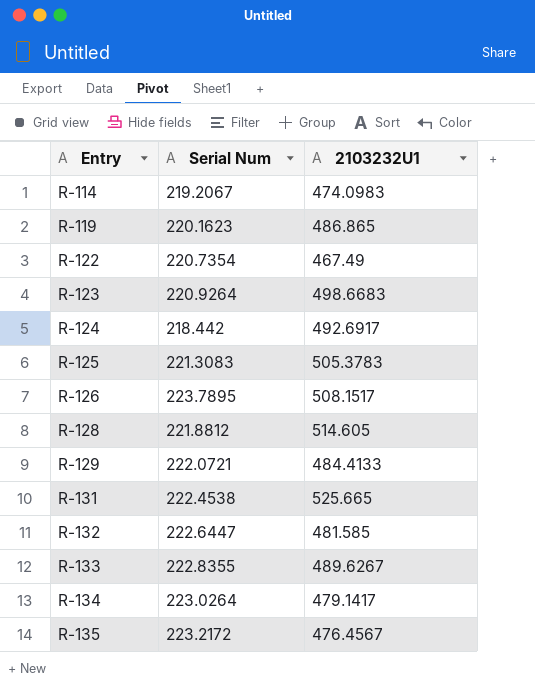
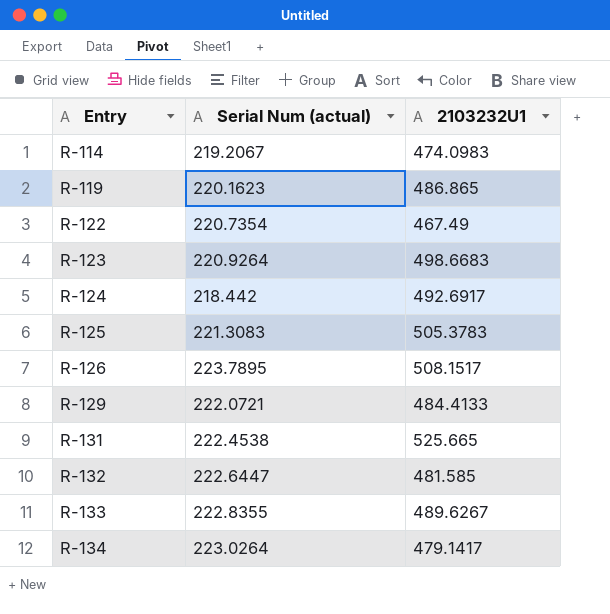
column name: Serial Num -> Serial Num (actual)
row R-128: 221.8812 | 514.605 -> none
row R-135: 223.2172 | 476.4567 -> none

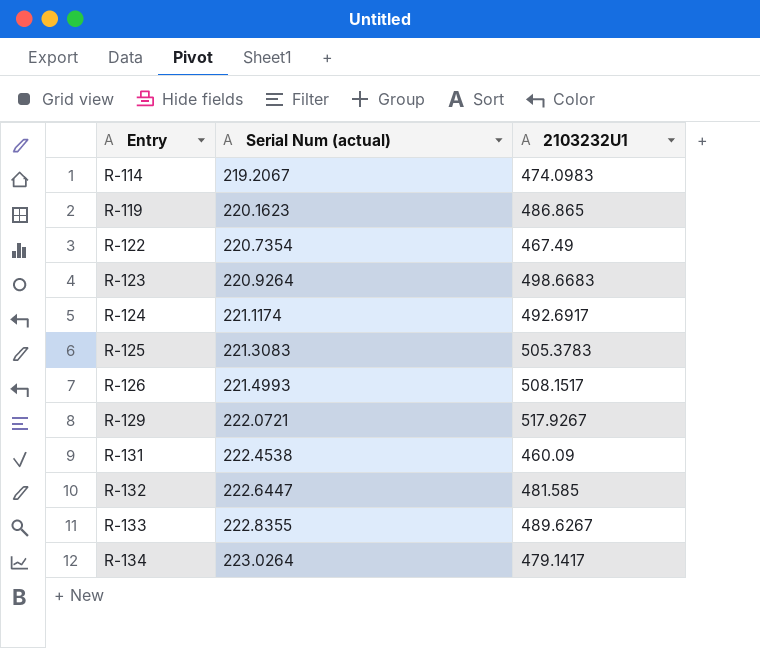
R-124 | Serial Num (actual): 218.442 -> 221.1174
R-126 | Serial Num (actual): 223.7895 -> 221.4993
R-129 | 2103232U1: 484.4133 -> 517.9267
R-131 | 2103232U1: 525.665 -> 460.09

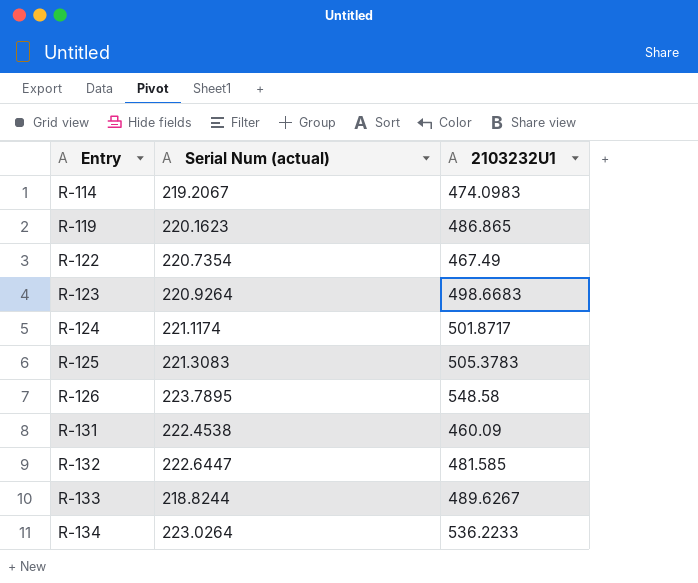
row R-129: 222.0721 | 517.9267 -> none
R-124 | 2103232U1: 492.6917 -> 501.8717
R-126 | Serial Num (actual): 221.4993 -> 223.7895
R-126 | 2103232U1: 508.1517 -> 548.58
R-133 | Serial Num (actual): 222.8355 -> 218.8244
R-134 | 2103232U1: 479.1417 -> 536.2233

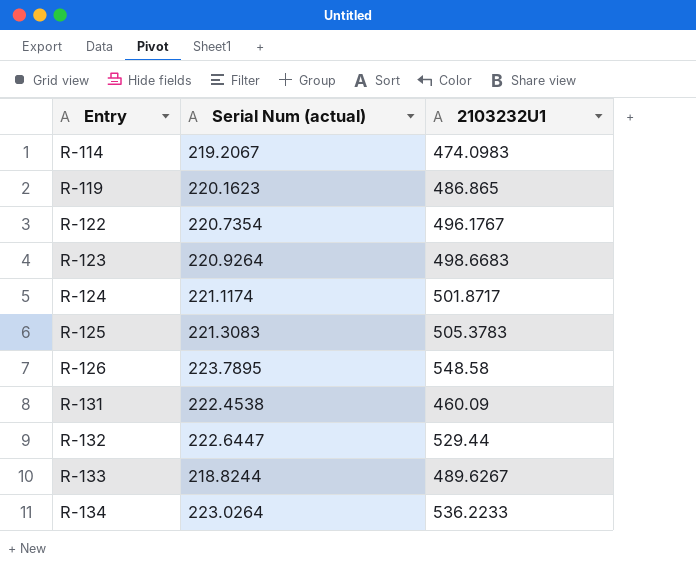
R-122 | 2103232U1: 467.49 -> 496.1767
R-132 | 2103232U1: 481.585 -> 529.44

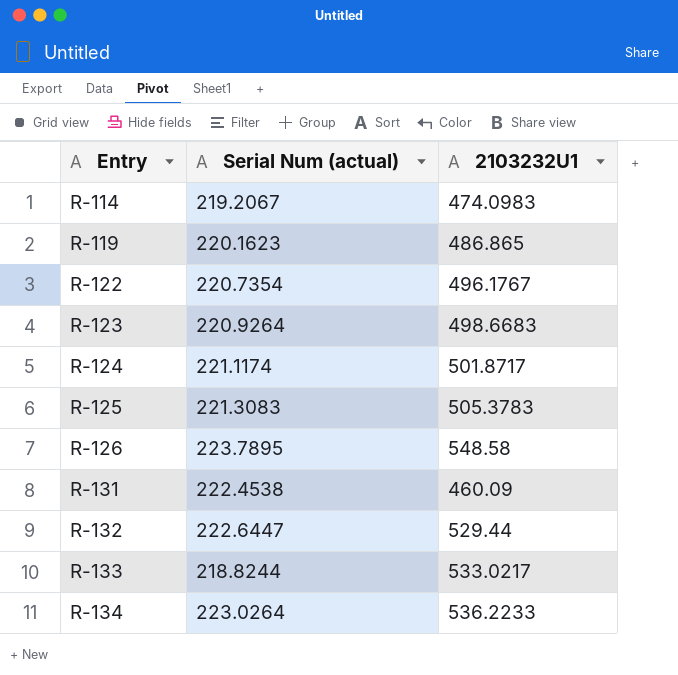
R-133 | 2103232U1: 489.6267 -> 533.0217

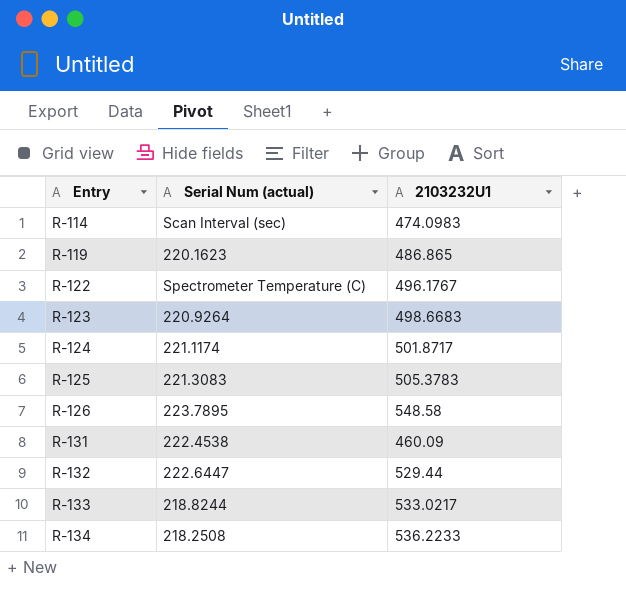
R-114 | Serial Num (actual): 219.2067 -> Scan Interval (sec)
R-122 | Serial Num (actual): 220.7354 -> Spectrometer Temperature (C)
R-134 | Serial Num (actual): 223.0264 -> 218.2508

